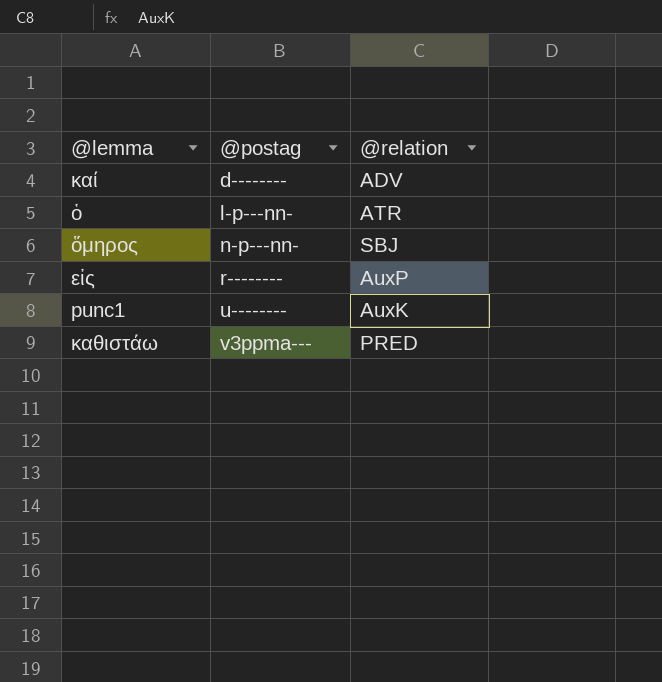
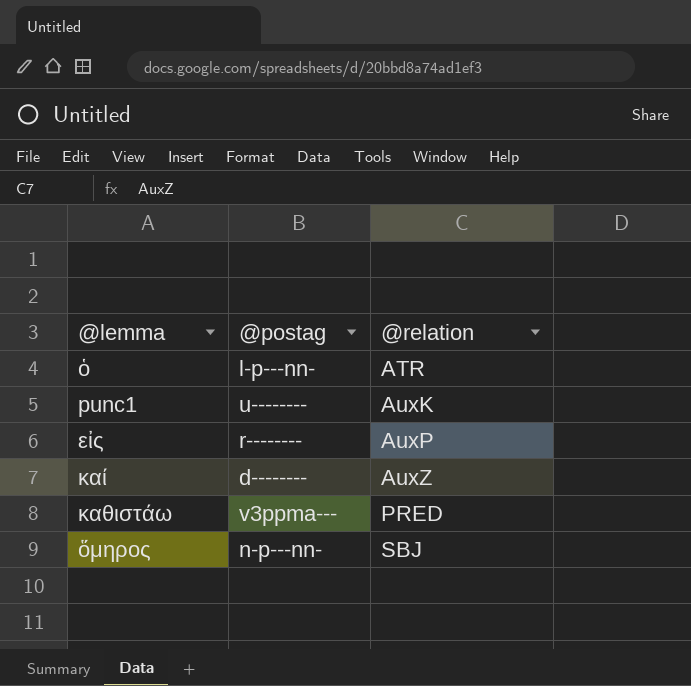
row order: @postag ascending -> @relation ascending
καί | @relation: ADV -> AuxZ

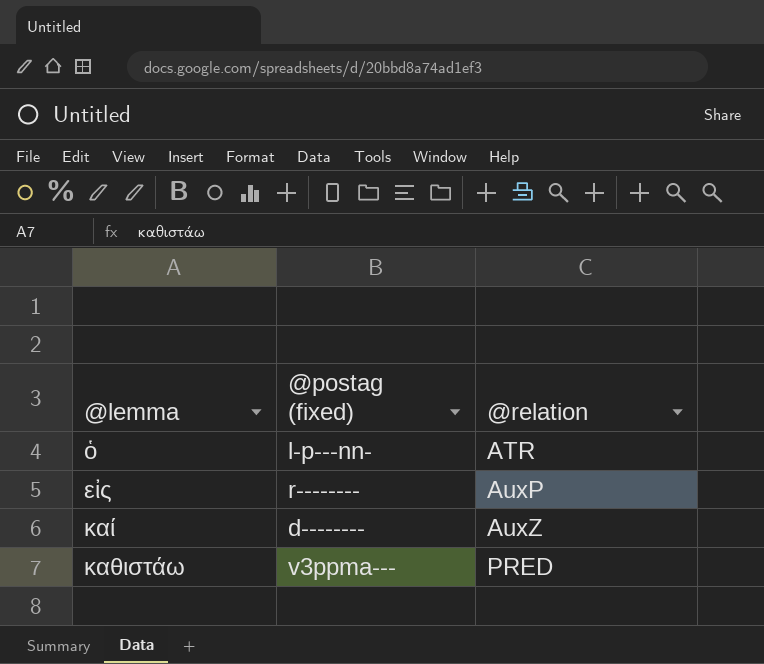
column name: @postag -> @postag (fixed)
row punc1: u-------- | AuxK -> none
row ὅμηρος: n-p---nn- | SBJ -> none

